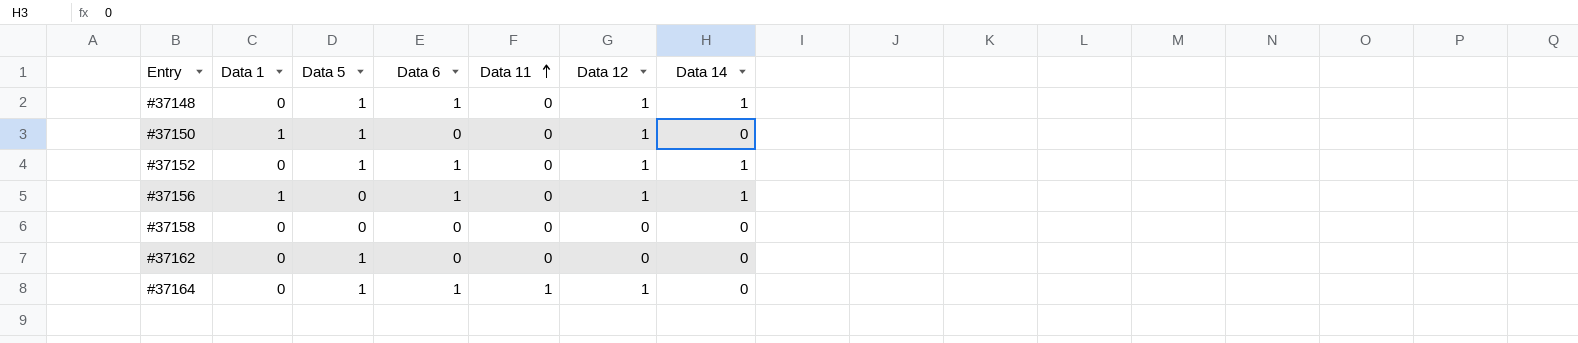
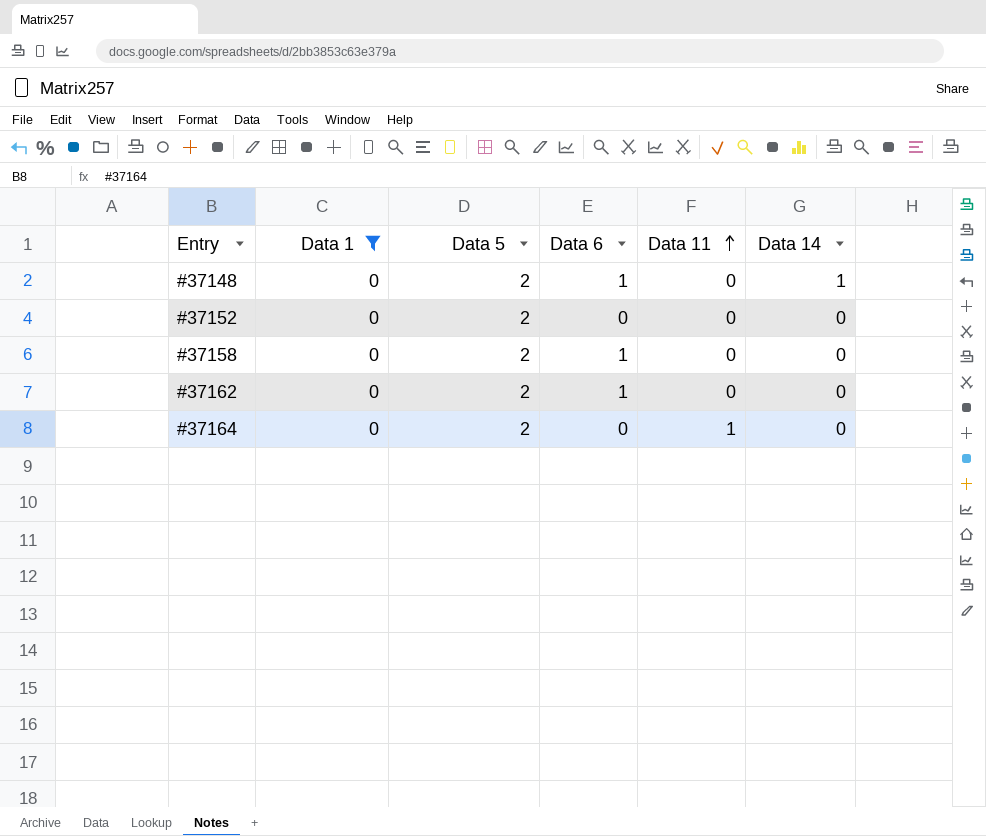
filter: none -> Data 1 = 0
column Data 12 | position: 6 -> none
#37148 | Data 5: 1 -> 2
#37152 | Data 5: 1 -> 2
#37152 | Data 6: 1 -> 0
#37152 | Data 14: 1 -> 0
#37158 | Data 5: 0 -> 2
#37158 | Data 6: 0 -> 1
#37162 | Data 5: 1 -> 2
#37162 | Data 6: 0 -> 1
#37164 | Data 5: 1 -> 2
#37164 | Data 6: 1 -> 0

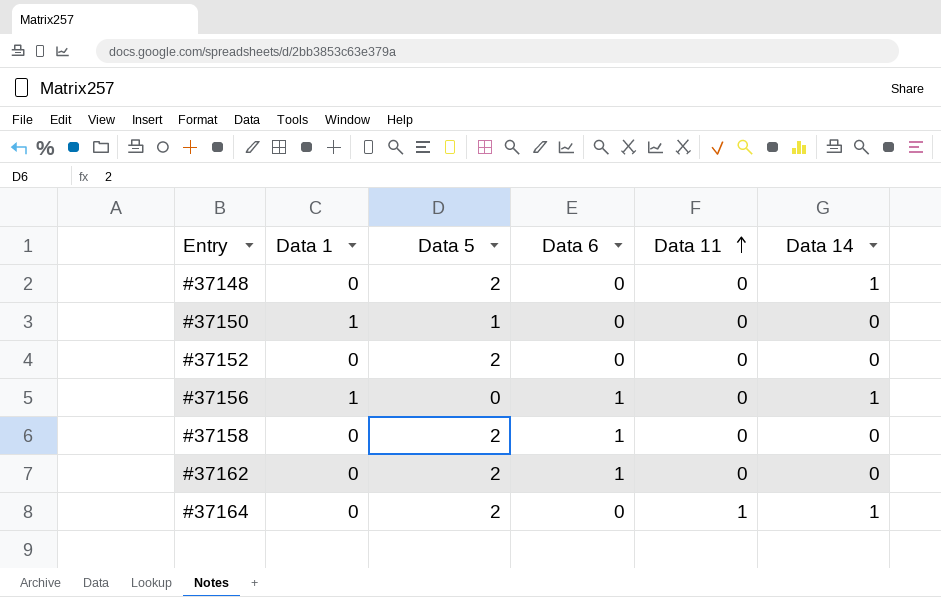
filter: Data 1 = 0 -> none
#37148 | Data 6: 1 -> 0
#37164 | Data 14: 0 -> 1

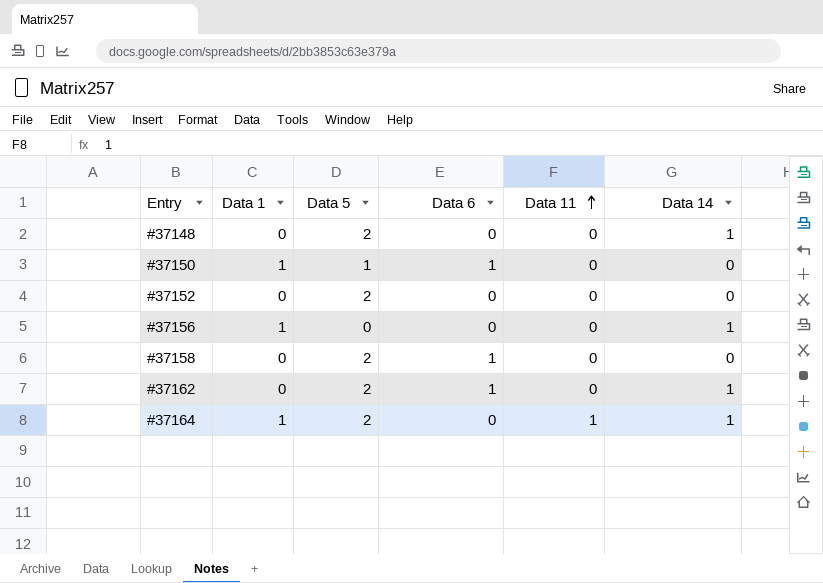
#37150 | Data 6: 0 -> 1
#37156 | Data 6: 1 -> 0
#37162 | Data 14: 0 -> 1
#37164 | Data 1: 0 -> 1

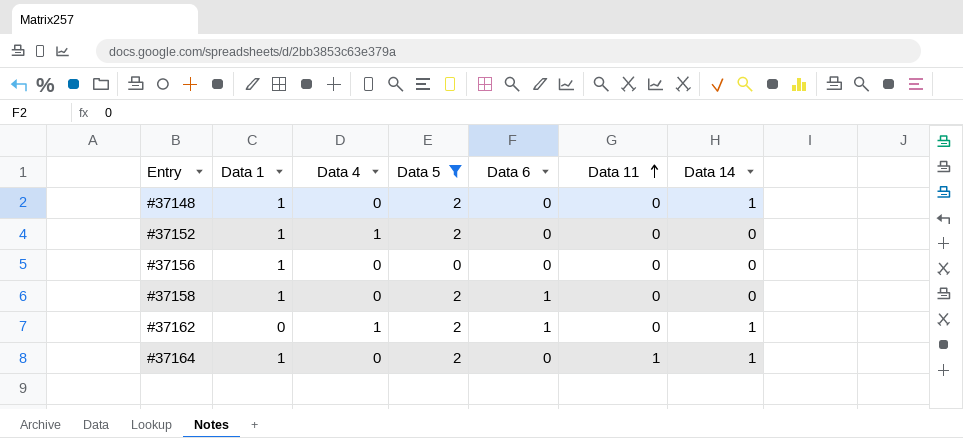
filter: none -> Data 5 != 1
column Data 4 | position: none -> 3
#37148 | Data 1: 0 -> 1
#37152 | Data 1: 0 -> 1
#37156 | Data 14: 1 -> 0
#37158 | Data 1: 0 -> 1

